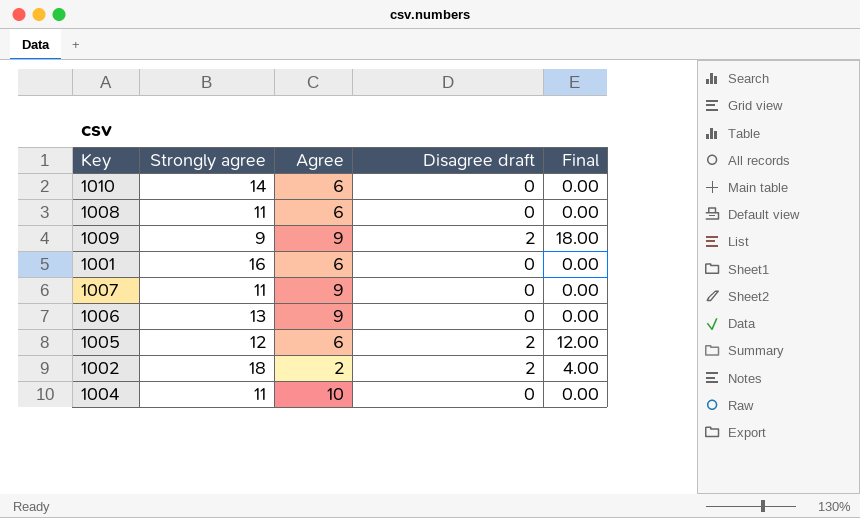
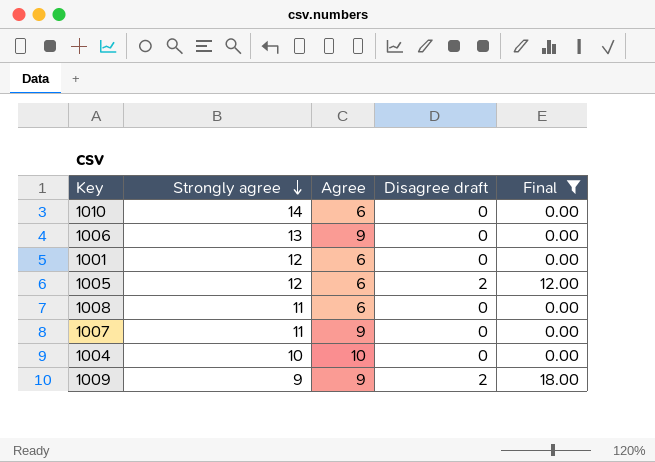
filter: none -> Final != 4.00
row order: none -> Strongly agree descending
1001 | Strongly agree: 16 -> 12
1004 | Strongly agree: 11 -> 10

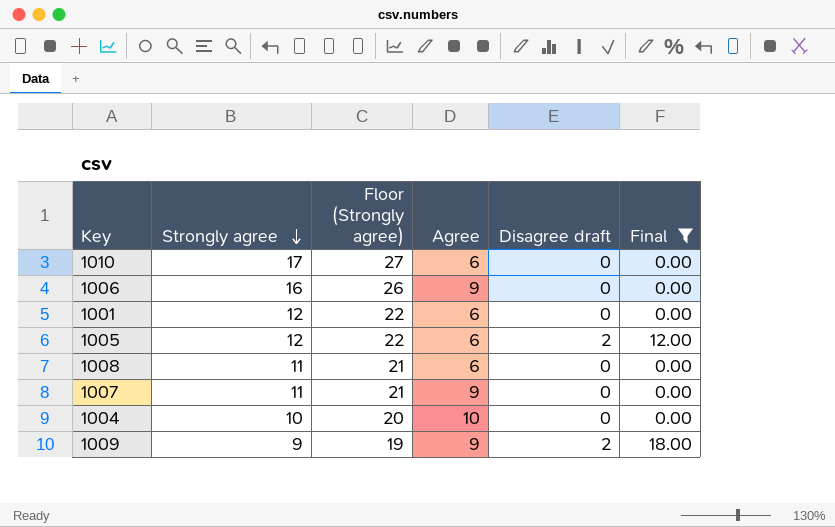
column Floor (Strongly agree) | formula: none -> [Strongly agree] + 10
1010 | Strongly agree: 14 -> 17
1006 | Strongly agree: 13 -> 16

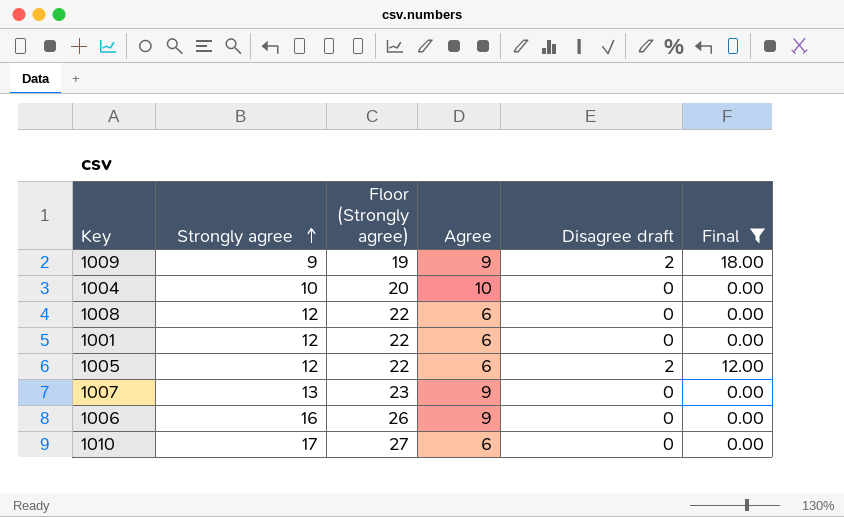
row order: Strongly agree descending -> Strongly agree ascending
1008 | Strongly agree: 11 -> 12
1008 | Floor (Strongly agree): 21 -> 22
1007 | Strongly agree: 11 -> 13
1007 | Floor (Strongly agree): 21 -> 23

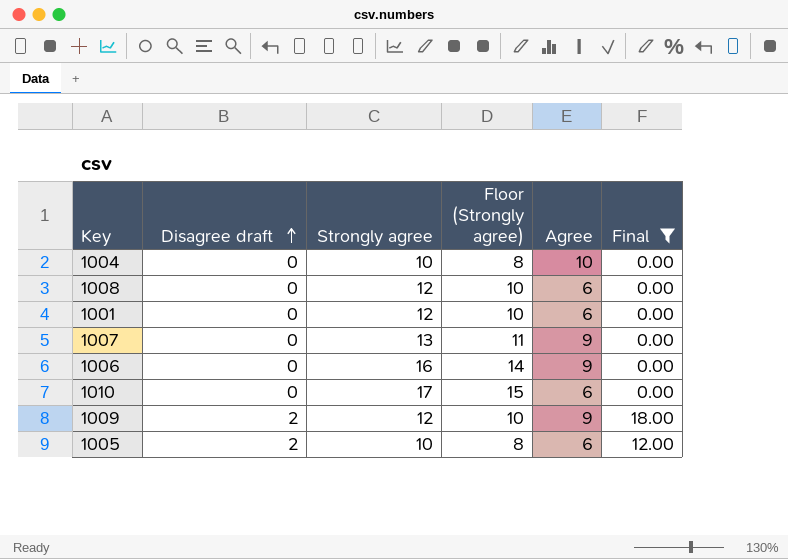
row order: Strongly agree ascending -> Disagree draft ascending
column Disagree draft | position: 5 -> 2
column Floor (Strongly agree) | formula: [Strongly agree] + 10 -> [Strongly agree] - 2
1009 | Strongly agree: 9 -> 12
1005 | Strongly agree: 12 -> 10

